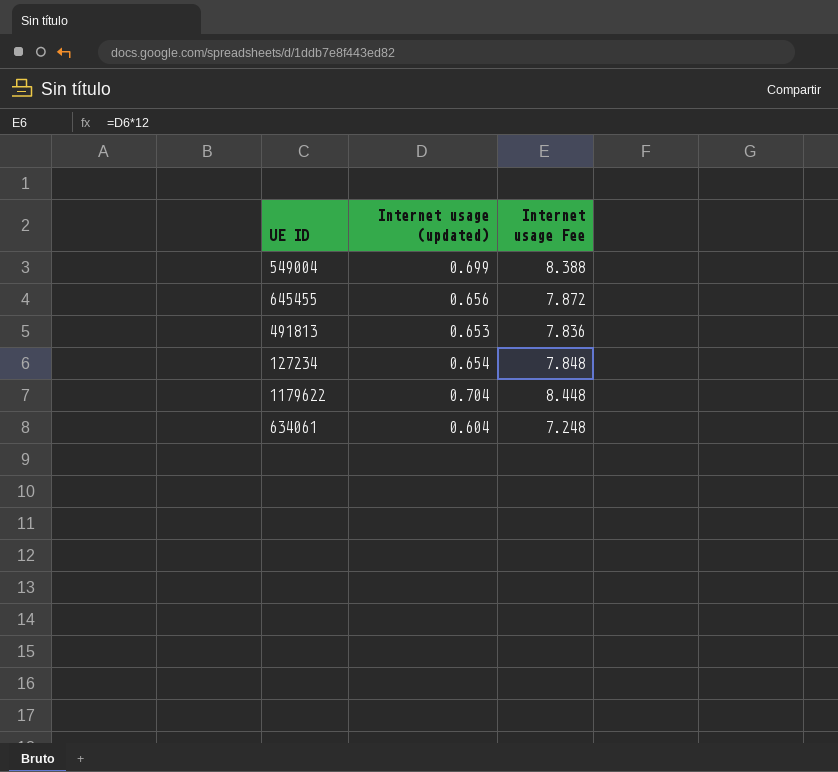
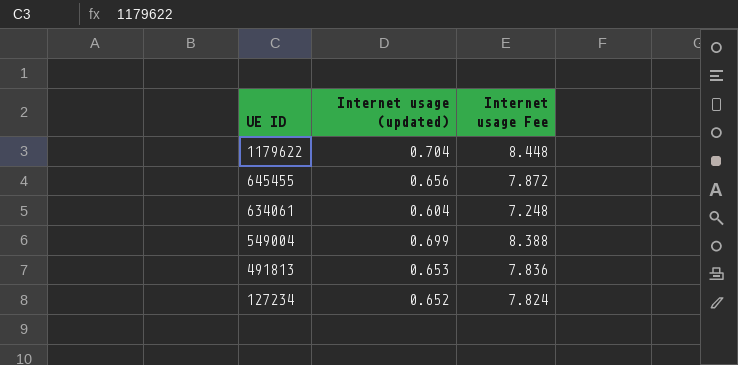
row order: none -> UE ID descending
127234 | Internet usage (updated): 0.654 -> 0.652
127234 | Internet usage Fee: 7.848 -> 7.824

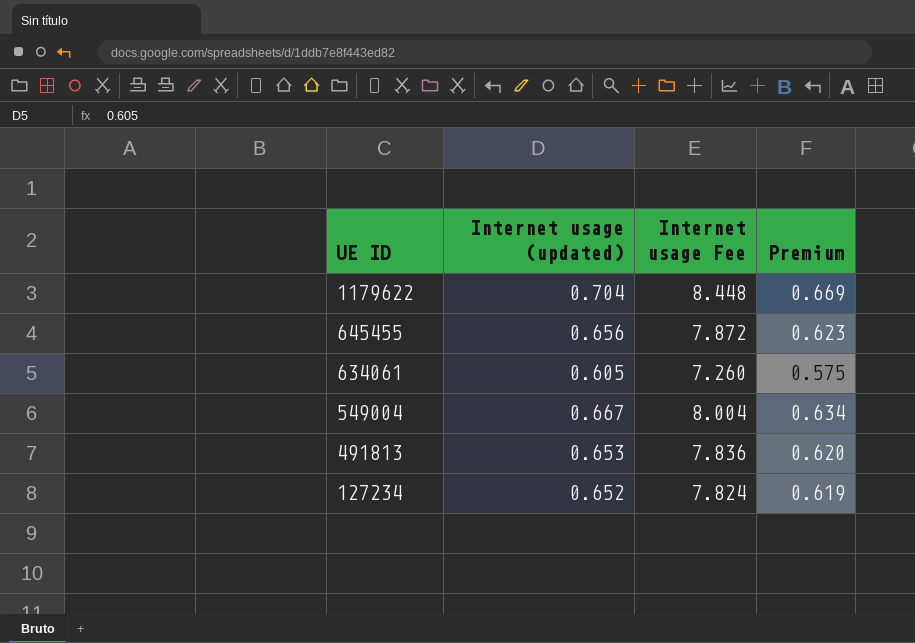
column Premium | formula: none -> [Internet usage (updated)] * 0.95
634061 | Internet usage (updated): 0.604 -> 0.605
634061 | Internet usage Fee: 7.248 -> 7.260
549004 | Internet usage (updated): 0.699 -> 0.667
549004 | Internet usage Fee: 8.388 -> 8.004

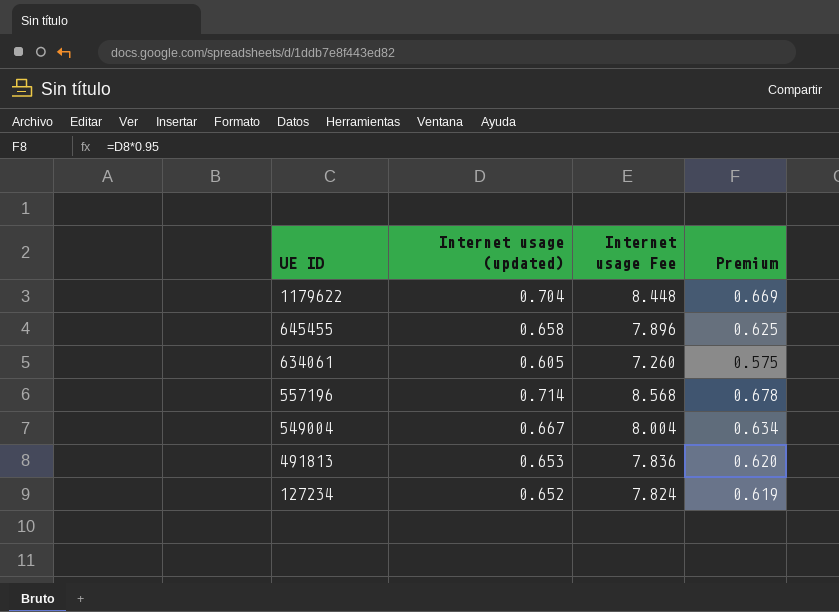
645455 | Internet usage (updated): 0.656 -> 0.658
645455 | Internet usage Fee: 7.872 -> 7.896
645455 | Premium: 0.623 -> 0.625
row 557196: none -> 0.714 | 8.568 | 0.678

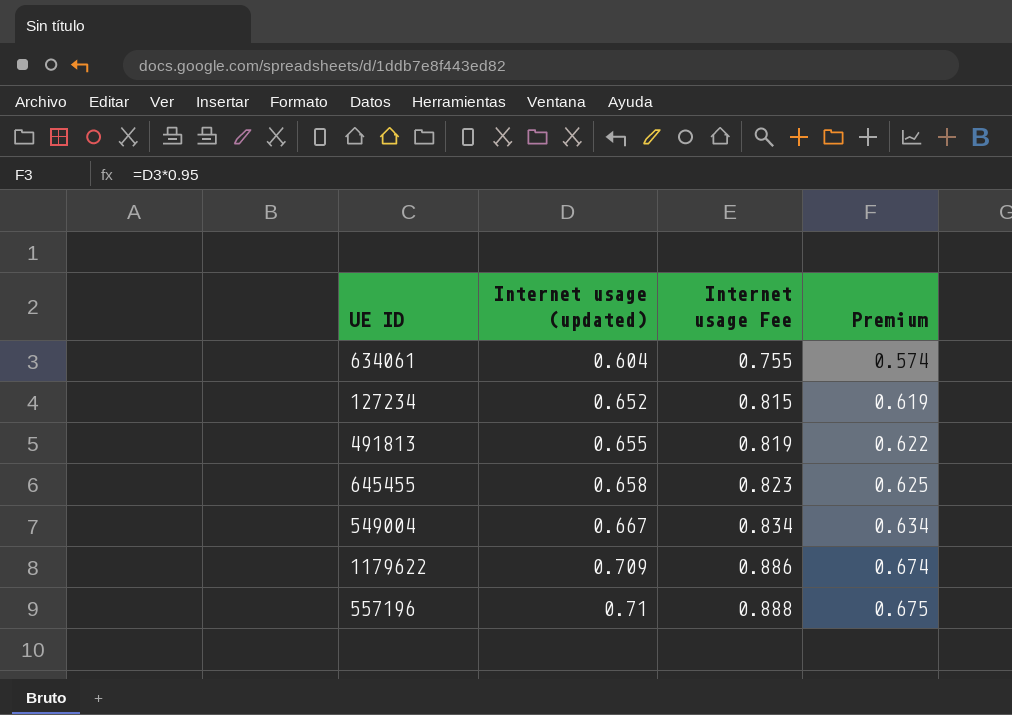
row order: UE ID descending -> Internet usage (updated) ascending
column Internet usage Fee | formula: [Internet usage (updated)] * 12 -> [Internet usage (updated)] * 1.25
634061 | Internet usage (updated): 0.605 -> 0.604
634061 | Premium: 0.575 -> 0.574
491813 | Internet usage (updated): 0.653 -> 0.655
491813 | Premium: 0.620 -> 0.622
1179622 | Internet usage (updated): 0.704 -> 0.709
1179622 | Premium: 0.669 -> 0.674
557196 | Internet usage (updated): 0.714 -> 0.71
557196 | Premium: 0.678 -> 0.675

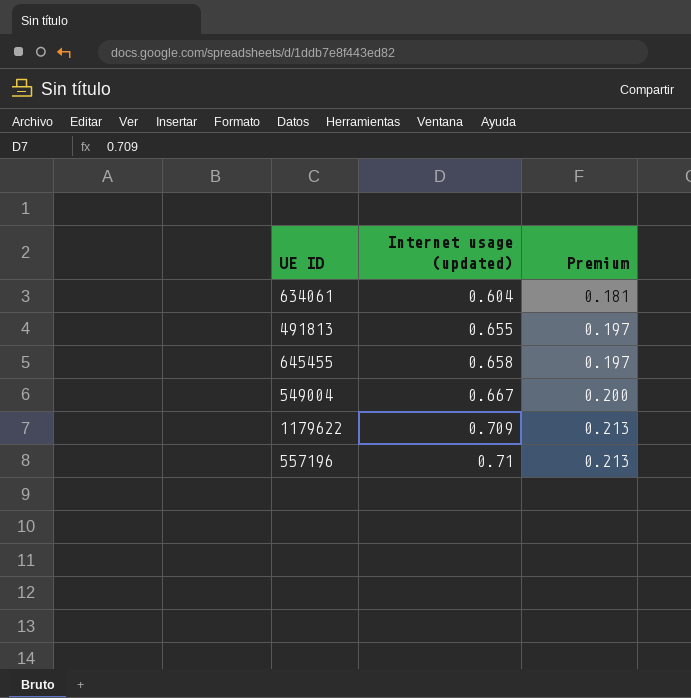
column Internet usage Fee | formula: [Internet usage (updated)] * 1.25 -> none
column Premium | formula: [Internet usage (updated)] * 0.95 -> [Internet usage (updated)] * 0.3
row 127234: 0.652 | 0.815 | 0.619 -> none

